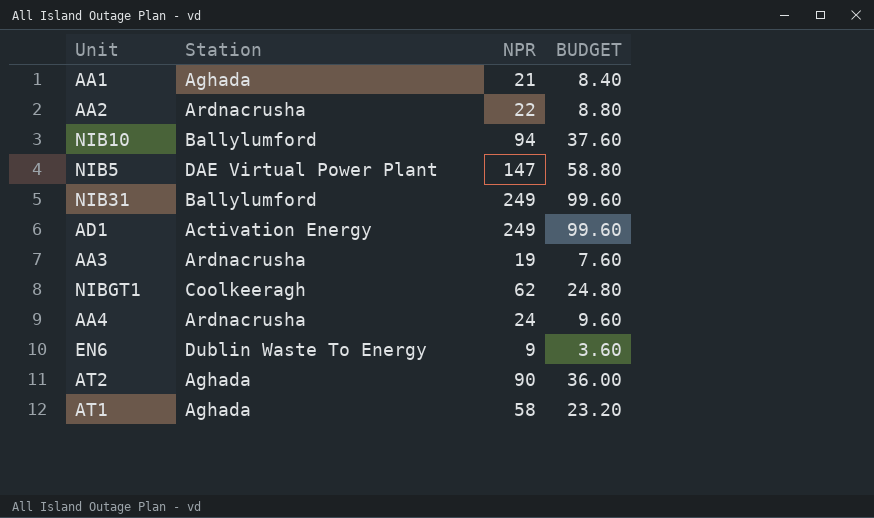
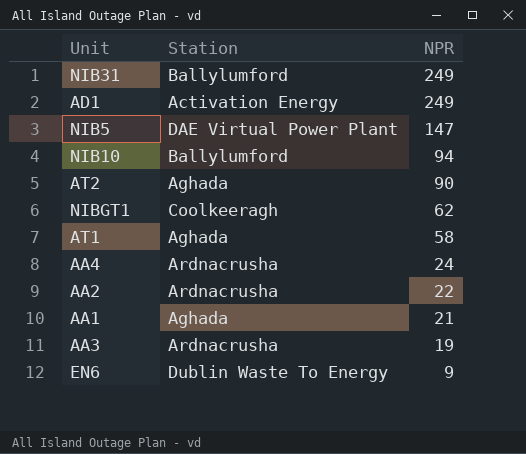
row order: none -> NPR descending
column BUDGET | formula: [NPR] * 0.4 -> none

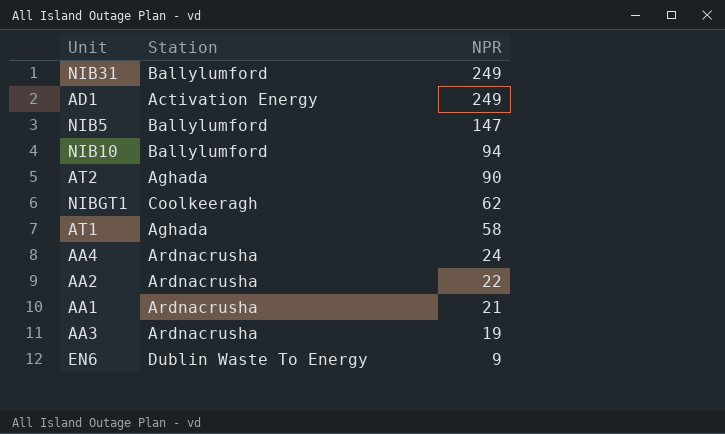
NIB5 | Station: DAE Virtual Power Plant -> Ballylumford
AA1 | Station: Aghada -> Ardnacrusha

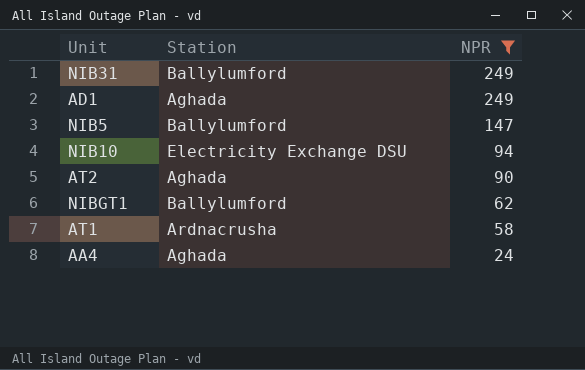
filter: none -> NPR >= 24
AD1 | Station: Activation Energy -> Aghada
NIB10 | Station: Ballylumford -> Electricity Exchange DSU
NIBGT1 | Station: Coolkeeragh -> Ballylumford
AT1 | Station: Aghada -> Ardnacrusha
AA4 | Station: Ardnacrusha -> Aghada

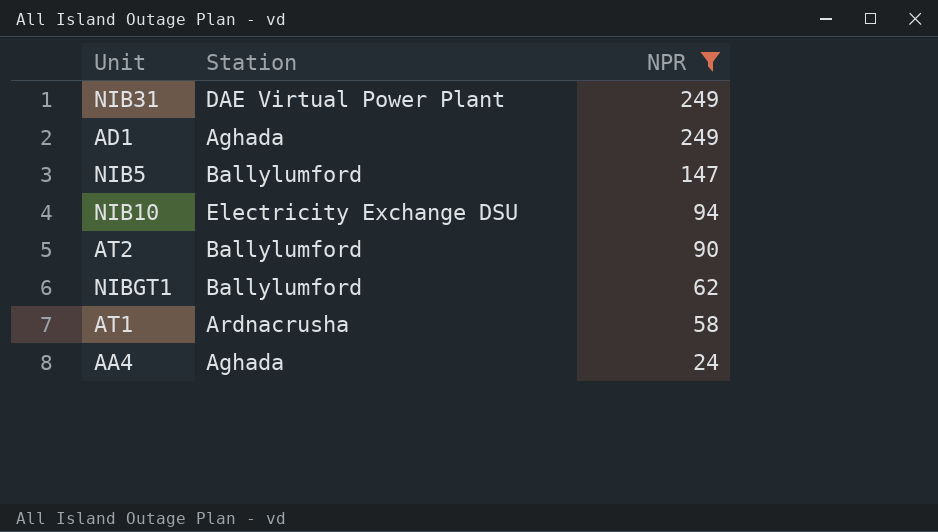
NIB31 | Station: Ballylumford -> DAE Virtual Power Plant
AT2 | Station: Aghada -> Ballylumford

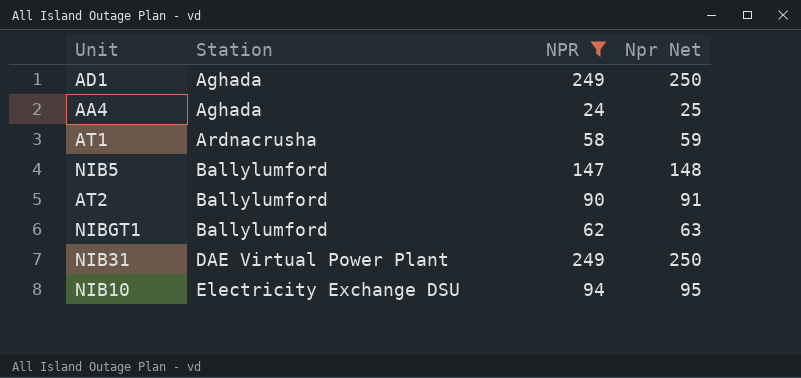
row order: NPR descending -> Station ascending
column Npr Net | formula: none -> [NPR] + 1

